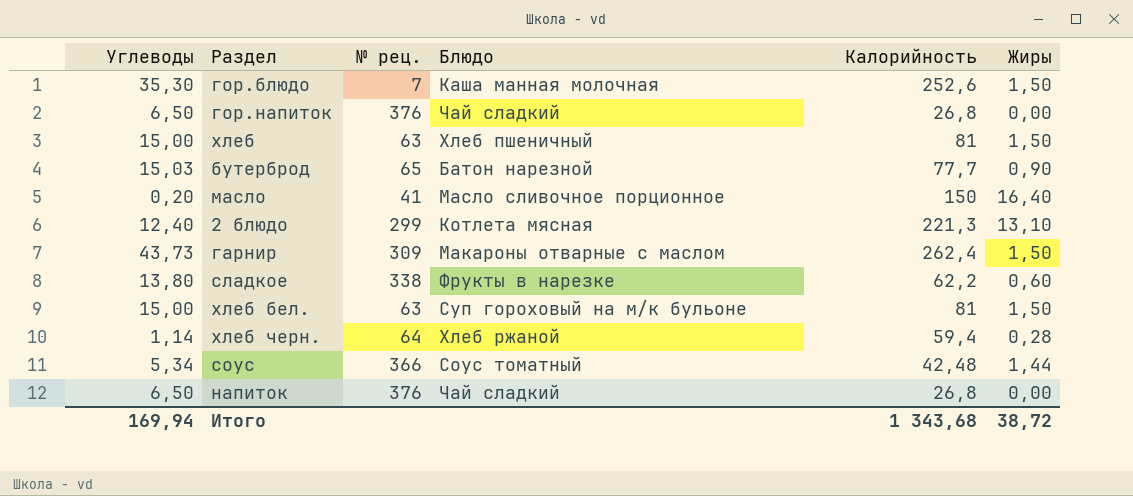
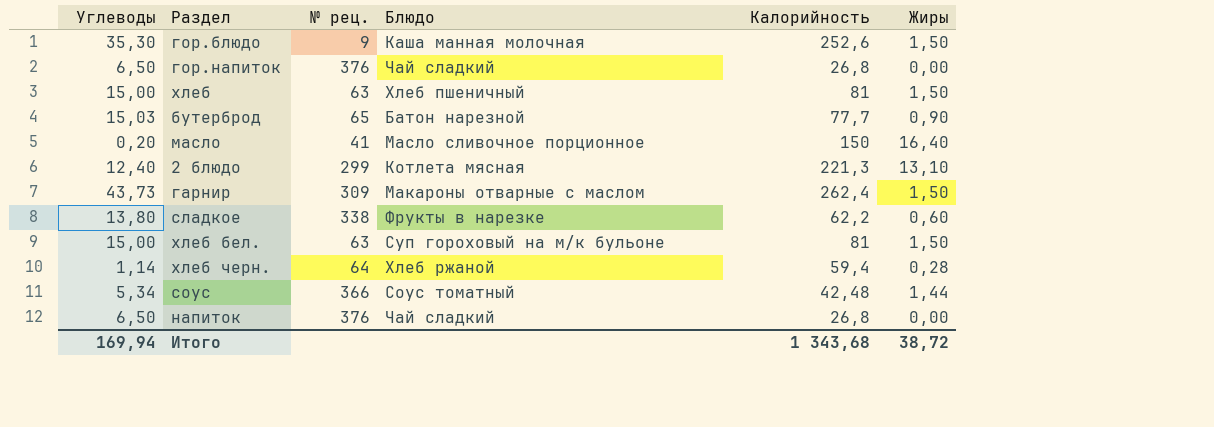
гор.блюдо | № рец.: 7 -> 9

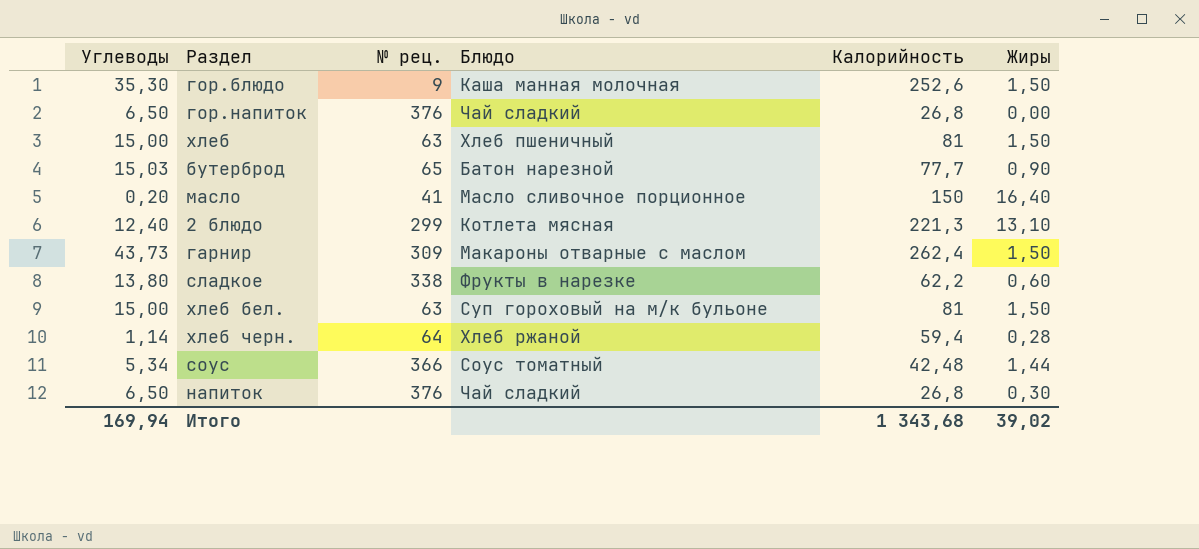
напиток | Жиры: 0,00 -> 0,30
Итого | Жиры: 38,72 -> 39,02

